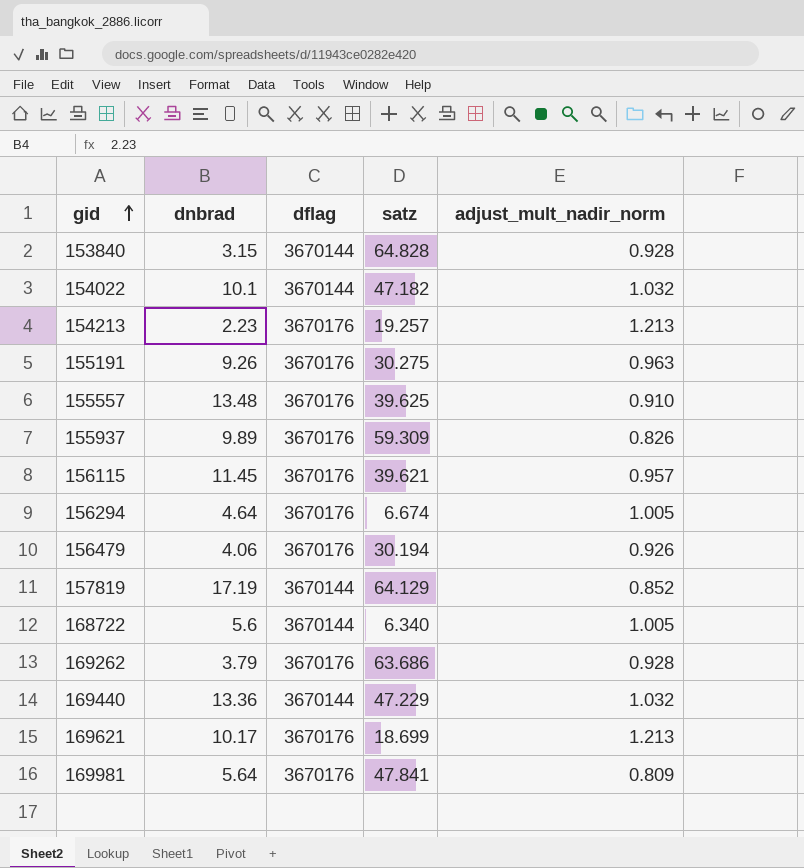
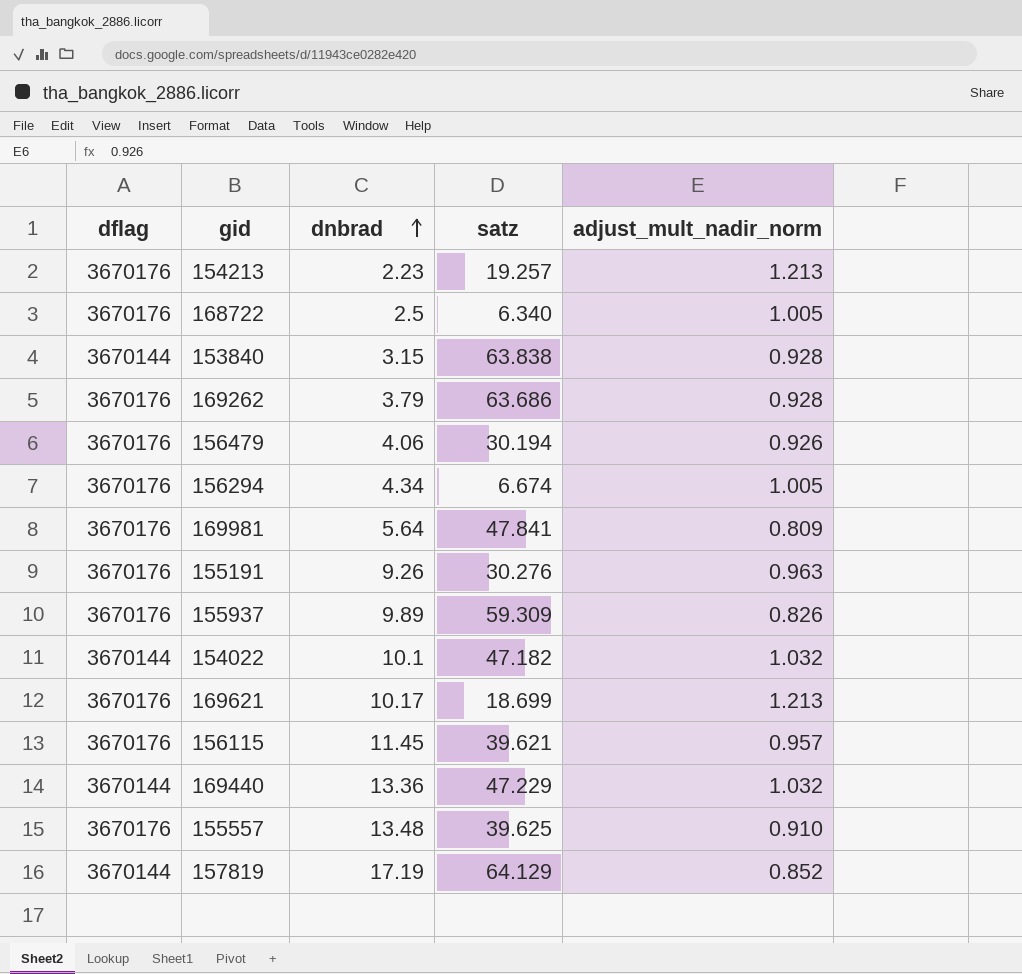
row order: gid ascending -> dnbrad ascending
column dflag | position: 3 -> 1
168722 | dflag: 3670144 -> 3670176
168722 | dnbrad: 5.6 -> 2.5
153840 | satz: 64.828 -> 63.838
156294 | dnbrad: 4.64 -> 4.34
155191 | satz: 30.275 -> 30.276

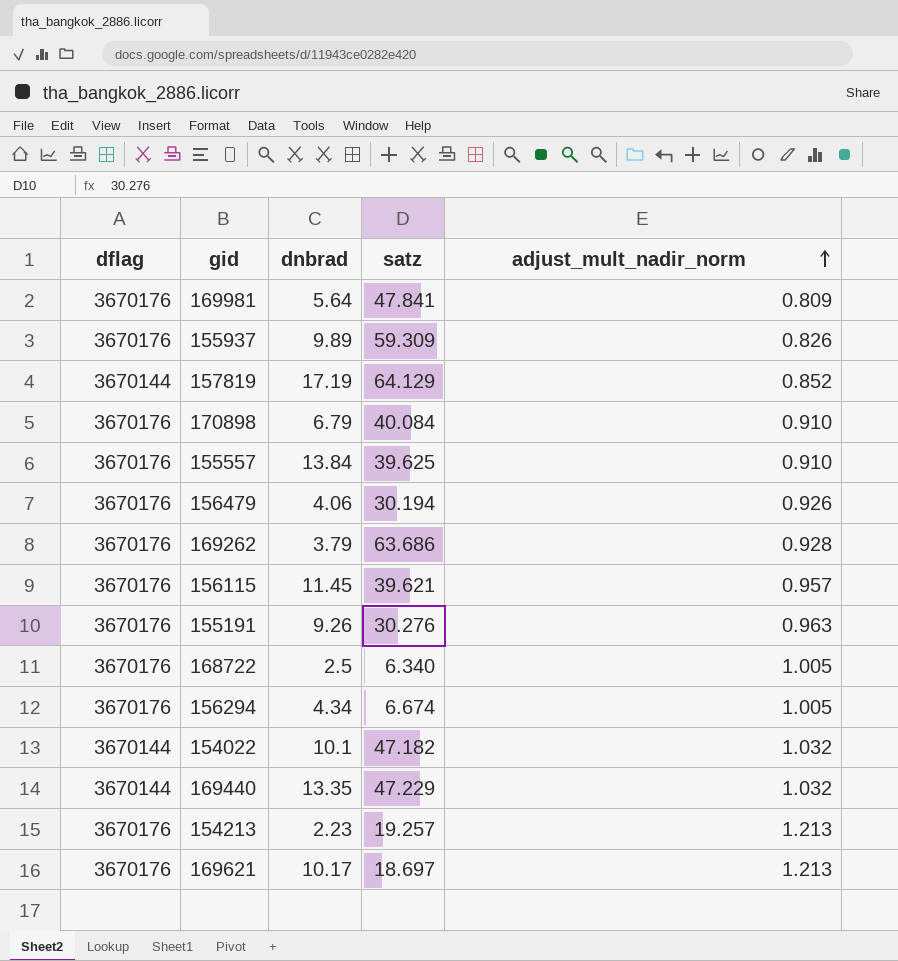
row order: dnbrad ascending -> adjust_mult_nadir_norm ascending
row 153840: 3670144 | 3.15 | 63.838 | 0.928 -> none
row 170898: none -> 3670176 | 6.79 | 40.084 | 0.910
155557 | dnbrad: 13.48 -> 13.84
169440 | dnbrad: 13.36 -> 13.35
169621 | satz: 18.699 -> 18.697

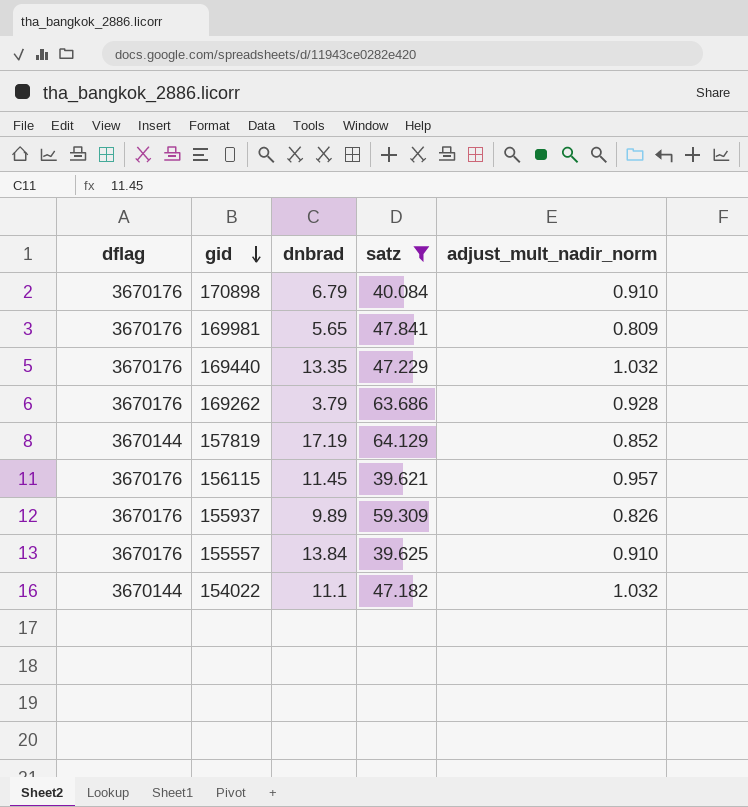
filter: none -> satz >= 39.621
row order: adjust_mult_nadir_norm ascending -> gid descending
169981 | dnbrad: 5.64 -> 5.65
169440 | dflag: 3670144 -> 3670176
154022 | dnbrad: 10.1 -> 11.1

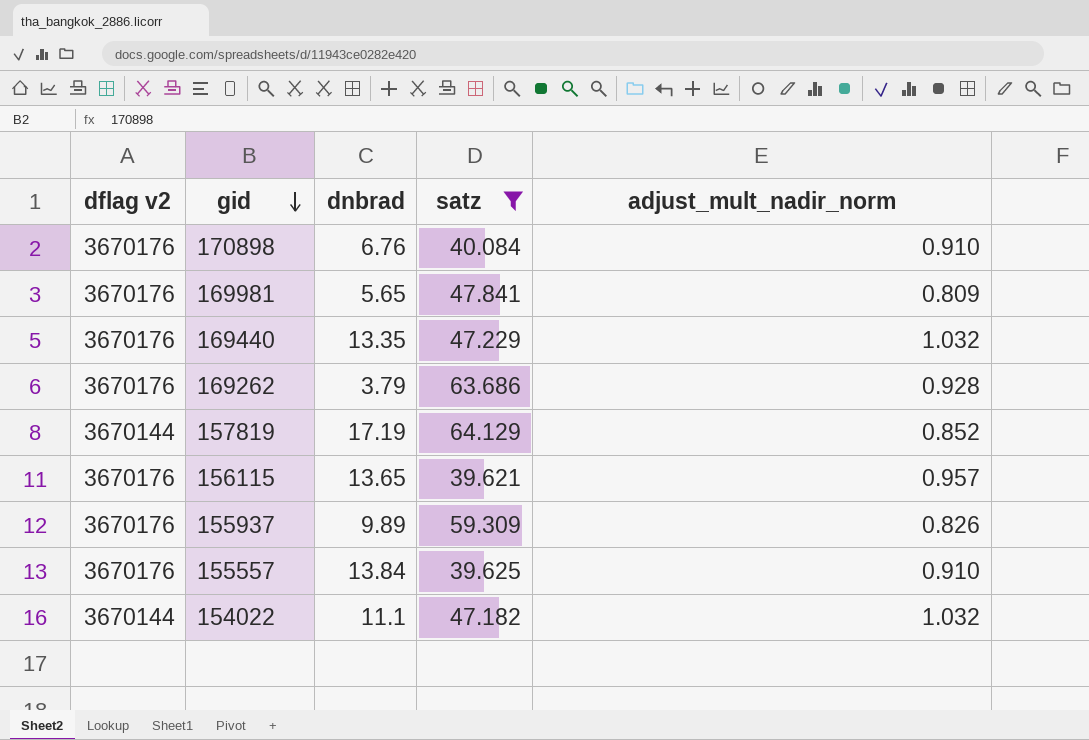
column name: dflag -> dflag v2
170898 | dnbrad: 6.79 -> 6.76
156115 | dnbrad: 11.45 -> 13.65

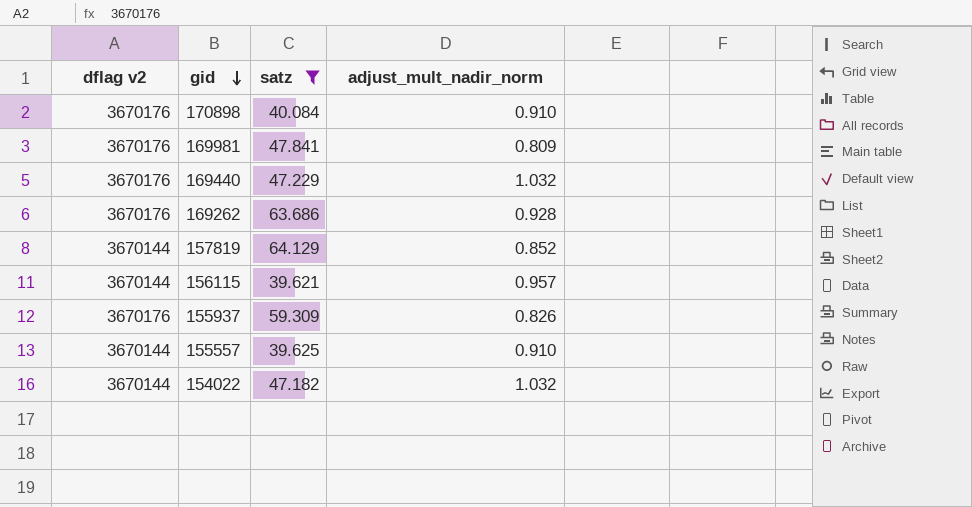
column dnbrad | position: 3 -> none
156115 | dflag v2: 3670176 -> 3670144
155557 | dflag v2: 3670176 -> 3670144

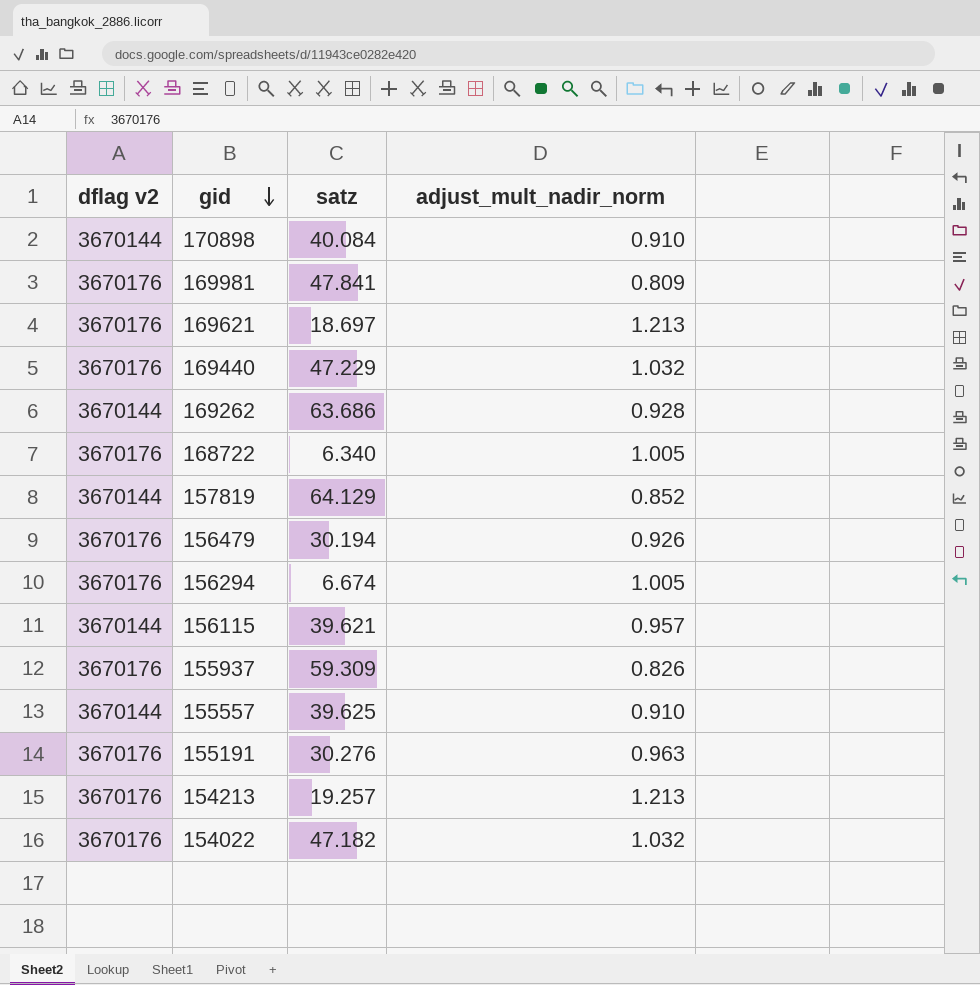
filter: satz >= 39.621 -> none
170898 | dflag v2: 3670176 -> 3670144
169262 | dflag v2: 3670176 -> 3670144
154022 | dflag v2: 3670144 -> 3670176

